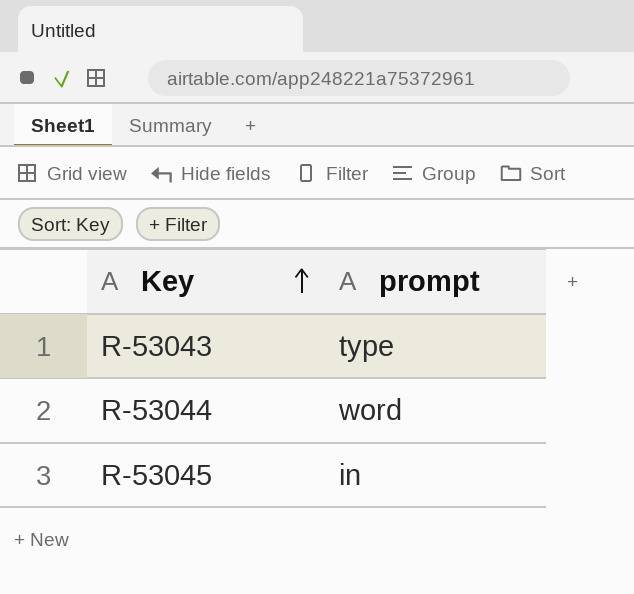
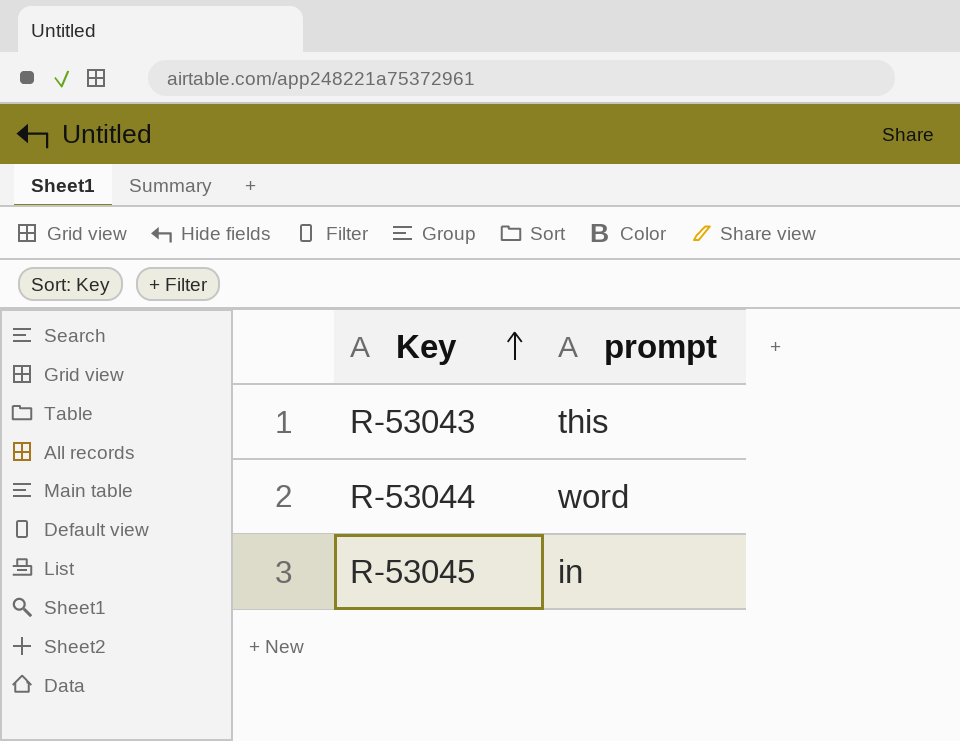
R-53043 | prompt: type -> this

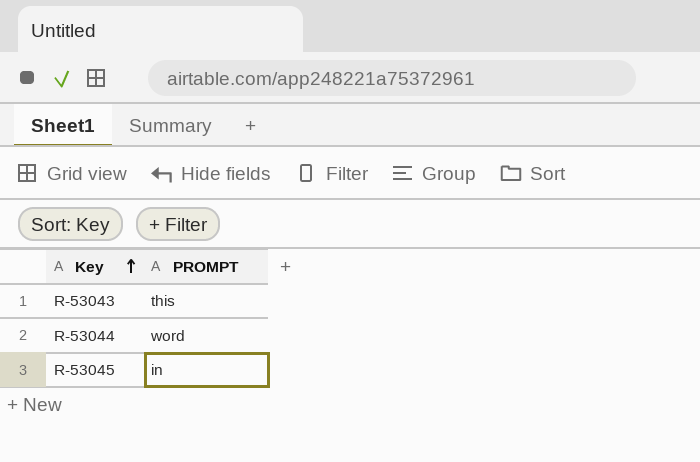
column name: prompt -> PROMPT

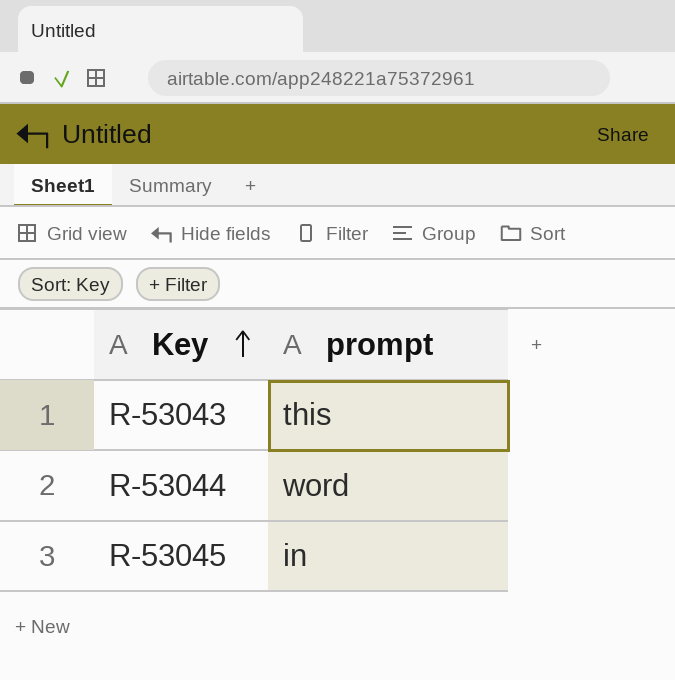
column name: PROMPT -> prompt

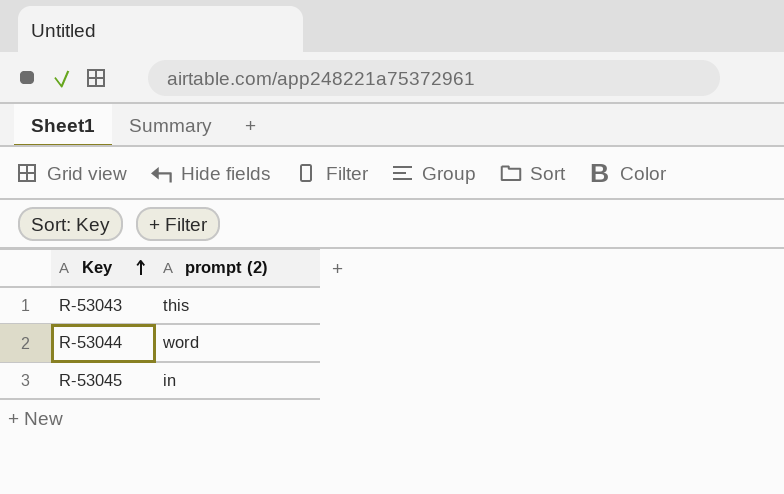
column name: prompt -> prompt (2)

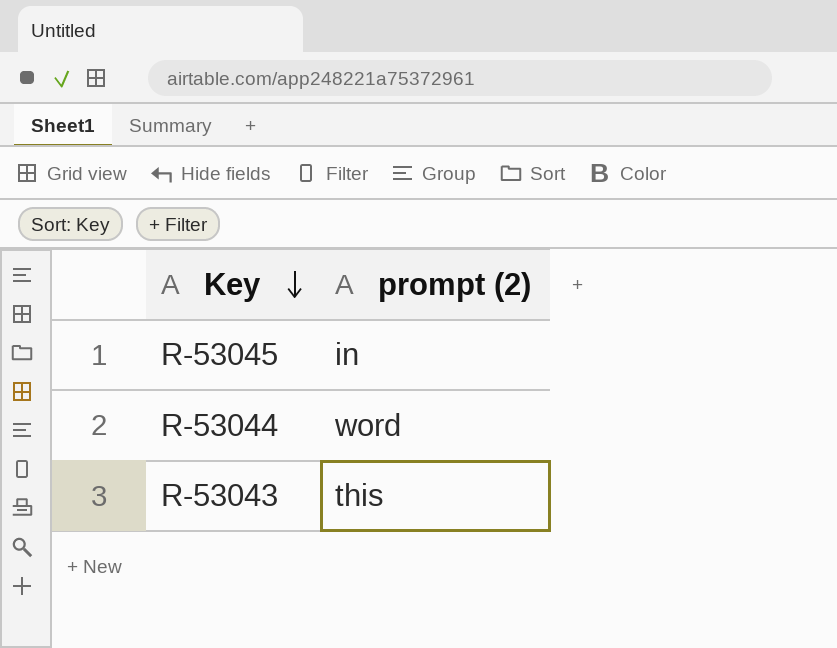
row order: Key ascending -> Key descending

